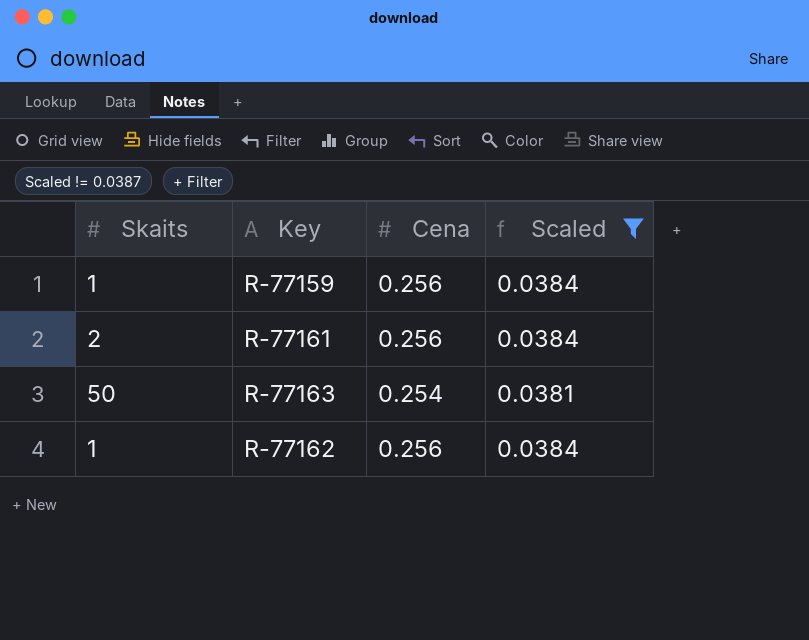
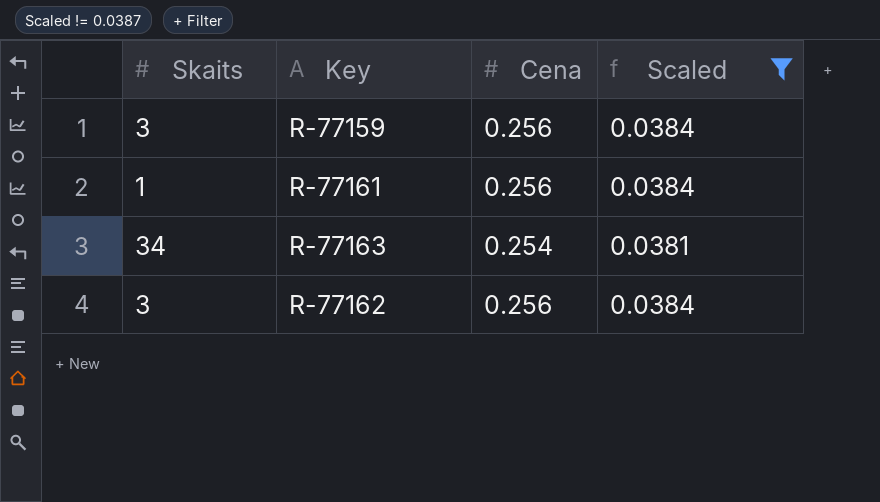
R-77159 | Skaits: 1 -> 3
R-77161 | Skaits: 2 -> 1
R-77163 | Skaits: 50 -> 34
R-77162 | Skaits: 1 -> 3

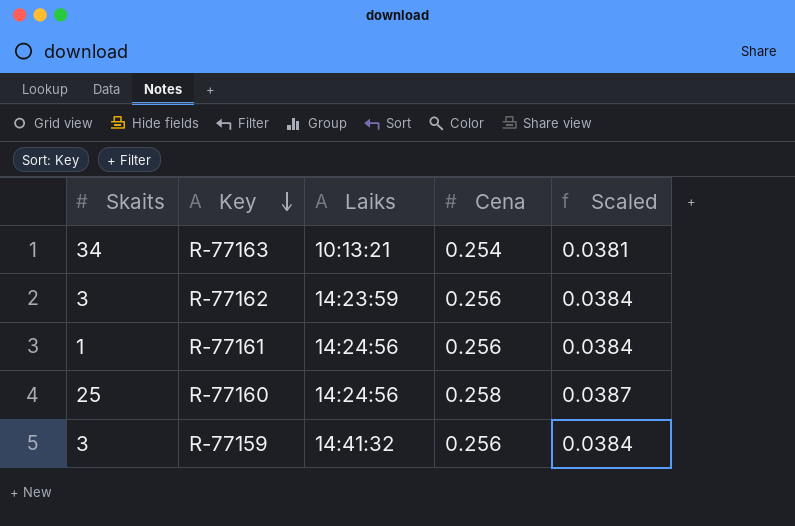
filter: Scaled != 0.0387 -> none
row order: none -> Key descending
column Laiks | position: none -> 3

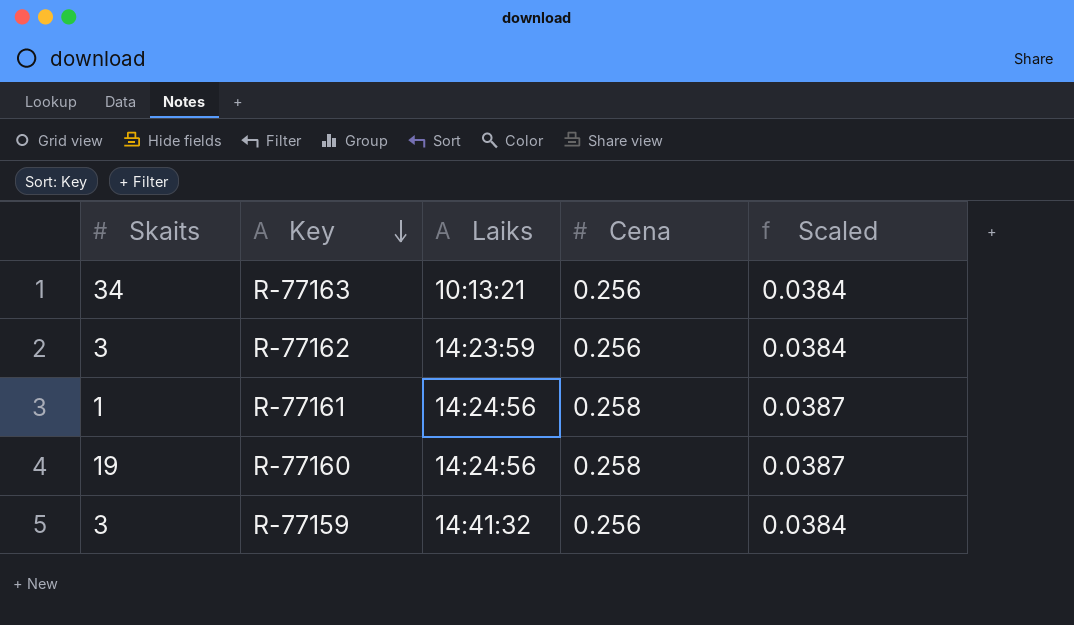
R-77163 | Cena: 0.254 -> 0.256
R-77163 | Scaled: 0.0381 -> 0.0384
R-77161 | Cena: 0.256 -> 0.258
R-77161 | Scaled: 0.0384 -> 0.0387
R-77160 | Skaits: 25 -> 19

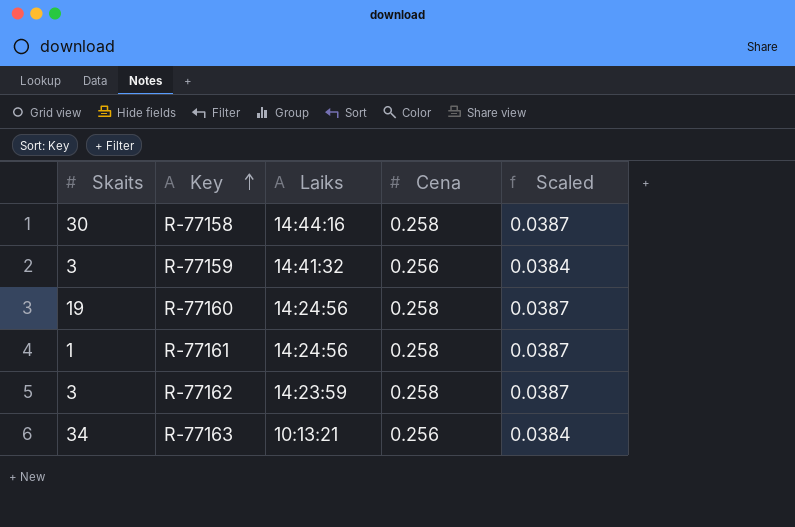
row order: Key descending -> Key ascending
row R-77158: none -> 30 | 14:44:16 | 0.258 | 0.0387
R-77162 | Cena: 0.256 -> 0.258
R-77162 | Scaled: 0.0384 -> 0.0387

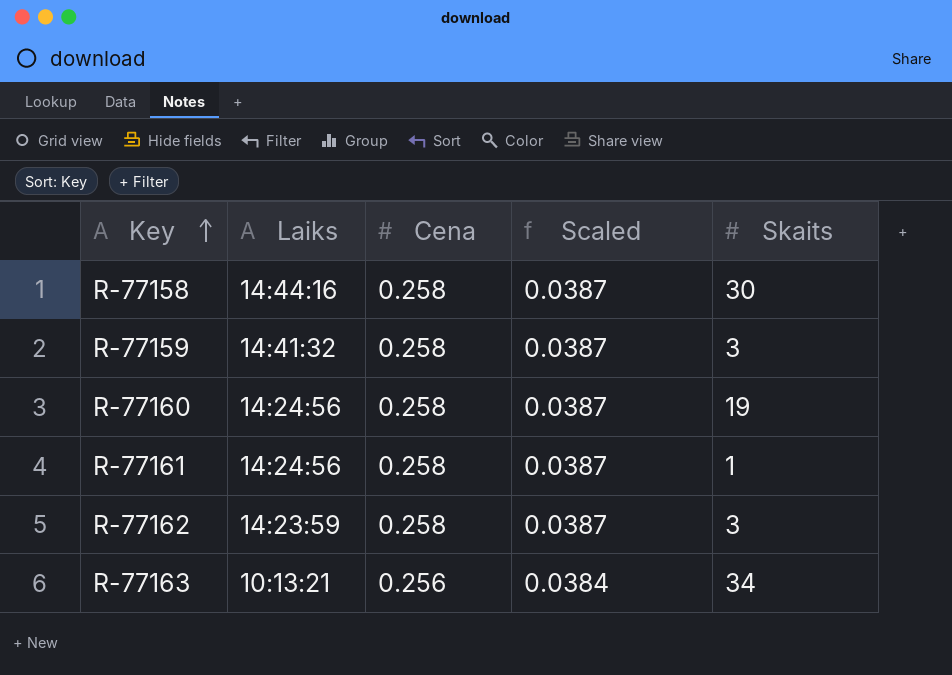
column Skaits | position: 1 -> 5
R-77159 | Cena: 0.256 -> 0.258
R-77159 | Scaled: 0.0384 -> 0.0387

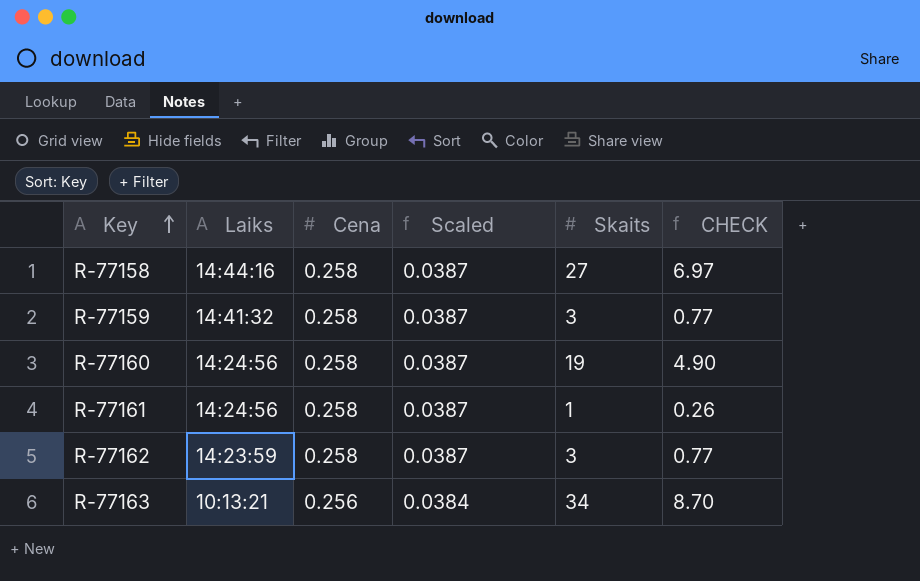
column CHECK | formula: none -> [Cena] * [Skaits]
R-77158 | Skaits: 30 -> 27

